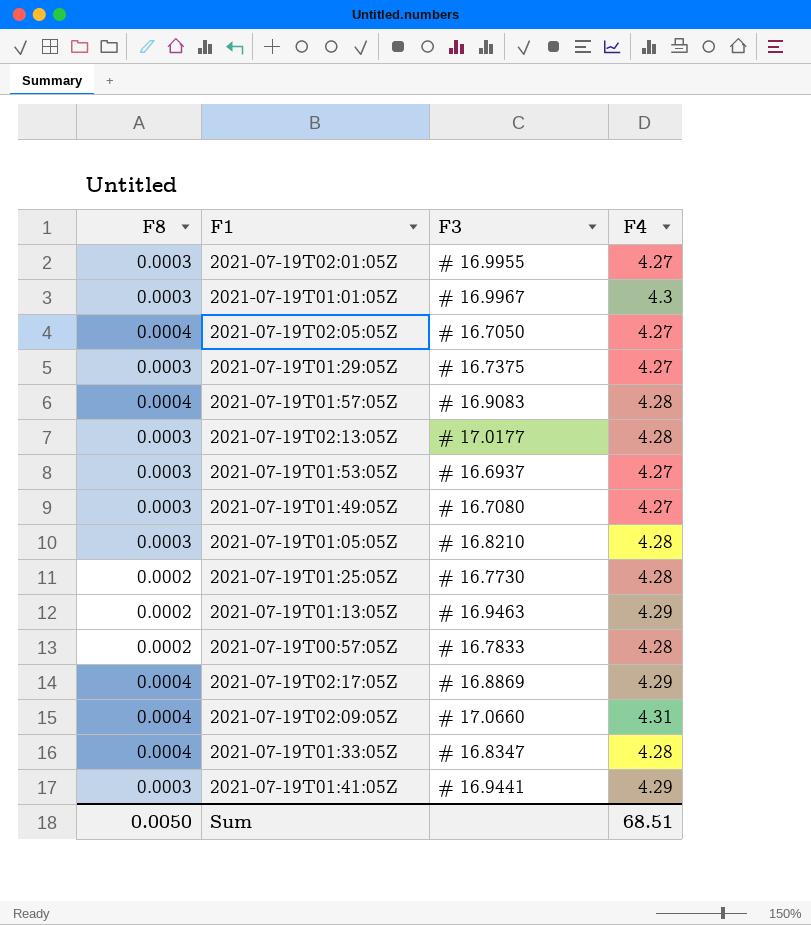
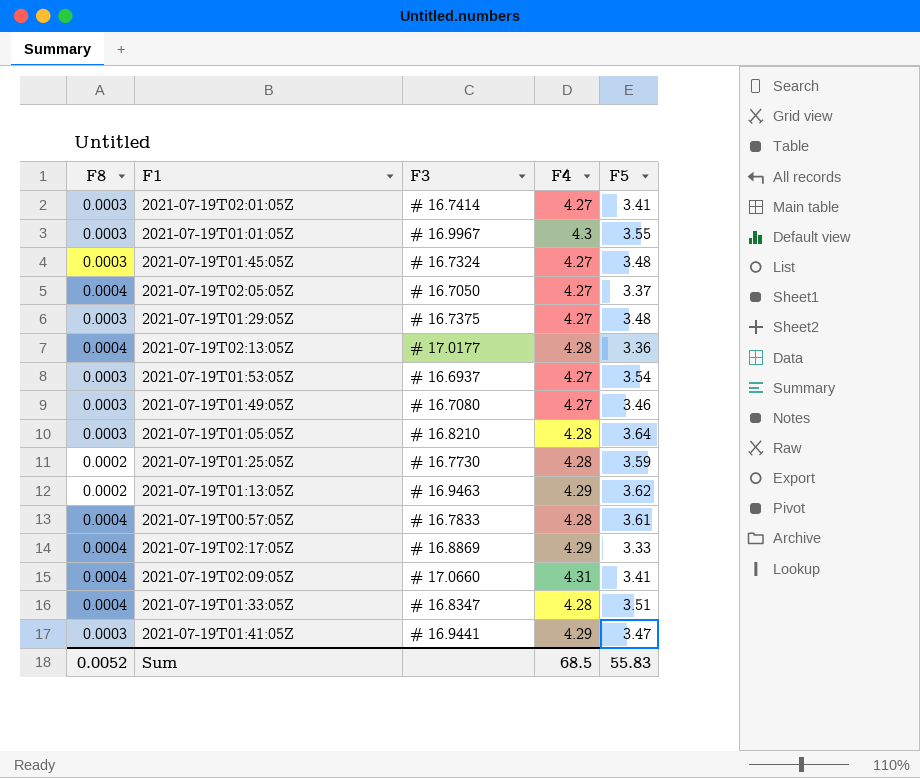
column F5 | position: none -> 5
row 2021-07-19T01:57:05Z: 0.0004 | # 16.9083 | 4.28 -> none
2021-07-19T02:01:05Z | F3: # 16.9955 -> # 16.7414
row 2021-07-19T01:45:05Z: none -> 0.0003 | # 16.7324 | 4.27 | 3.48
2021-07-19T02:13:05Z | F8: 0.0003 -> 0.0004
2021-07-19T00:57:05Z | F8: 0.0002 -> 0.0004
Sum | F8: 0.0050 -> 0.0052
Sum | F4: 68.51 -> 68.5

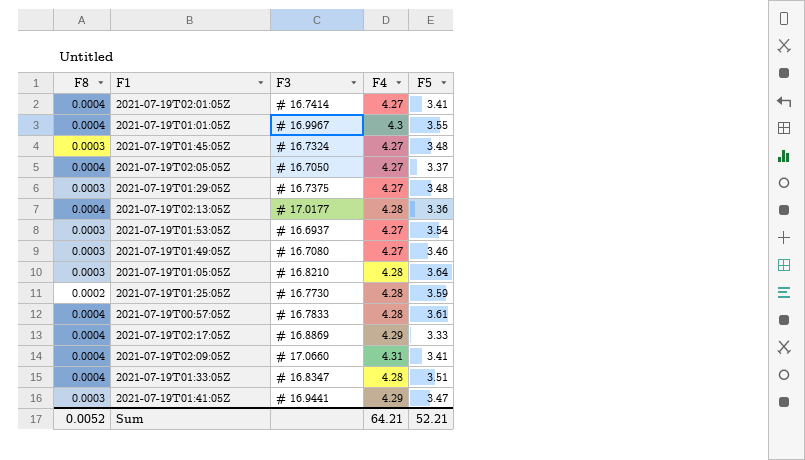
row 2021-07-19T01:13:05Z: 0.0002 | # 16.9463 | 4.29 | 3.62 -> none
2021-07-19T02:01:05Z | F8: 0.0003 -> 0.0004
2021-07-19T01:01:05Z | F8: 0.0003 -> 0.0004
Sum | F4: 68.5 -> 64.21
Sum | F5: 55.83 -> 52.21

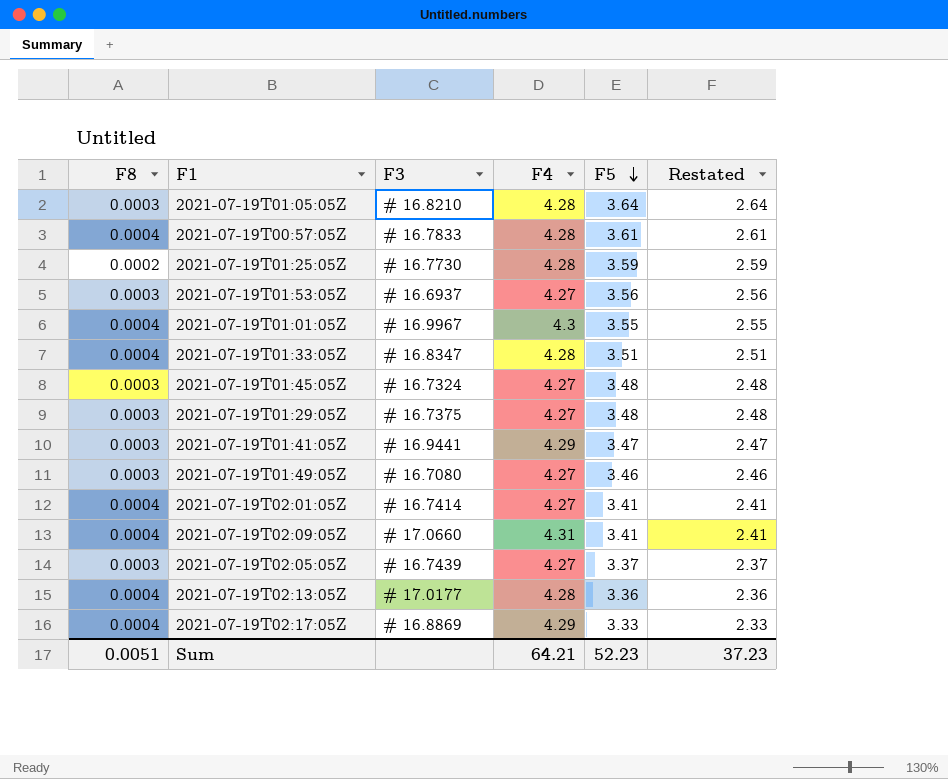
row order: none -> F5 descending
column Restated | formula: none -> [F5] - 1
2021-07-19T01:53:05Z | F5: 3.54 -> 3.56
2021-07-19T02:05:05Z | F8: 0.0004 -> 0.0003
2021-07-19T02:05:05Z | F3: # 16.7050 -> # 16.7439
Sum | F8: 0.0052 -> 0.0051
Sum | F5: 52.21 -> 52.23

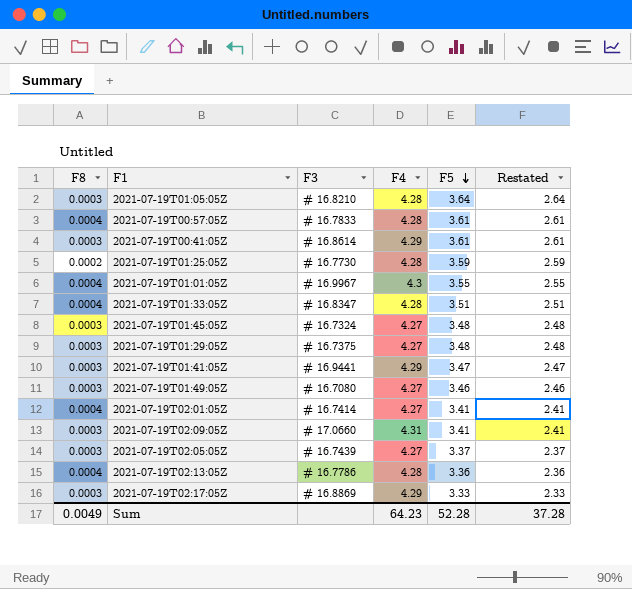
row 2021-07-19T01:53:05Z: 0.0003 | # 16.6937 | 4.27 | 3.56 | 2.56 -> none
row 2021-07-19T00:41:05Z: none -> 0.0003 | # 16.8614 | 4.29 | 3.61 | 2.61
2021-07-19T02:09:05Z | F8: 0.0004 -> 0.0003
2021-07-19T02:13:05Z | F3: # 17.0177 -> # 16.7786
2021-07-19T02:17:05Z | F8: 0.0004 -> 0.0003
Sum | F8: 0.0051 -> 0.0049
Sum | F4: 64.21 -> 64.23
Sum | F5: 52.23 -> 52.28
Sum | Restated: 37.23 -> 37.28

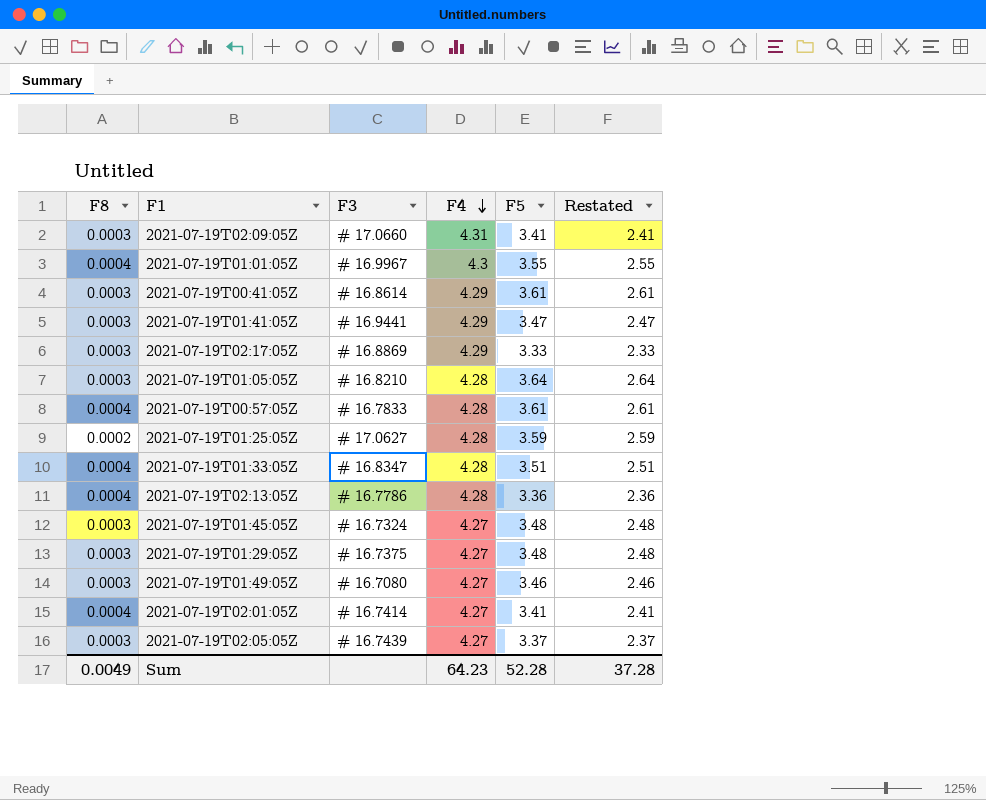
row order: F5 descending -> F4 descending
2021-07-19T01:25:05Z | F3: # 16.7730 -> # 17.0627

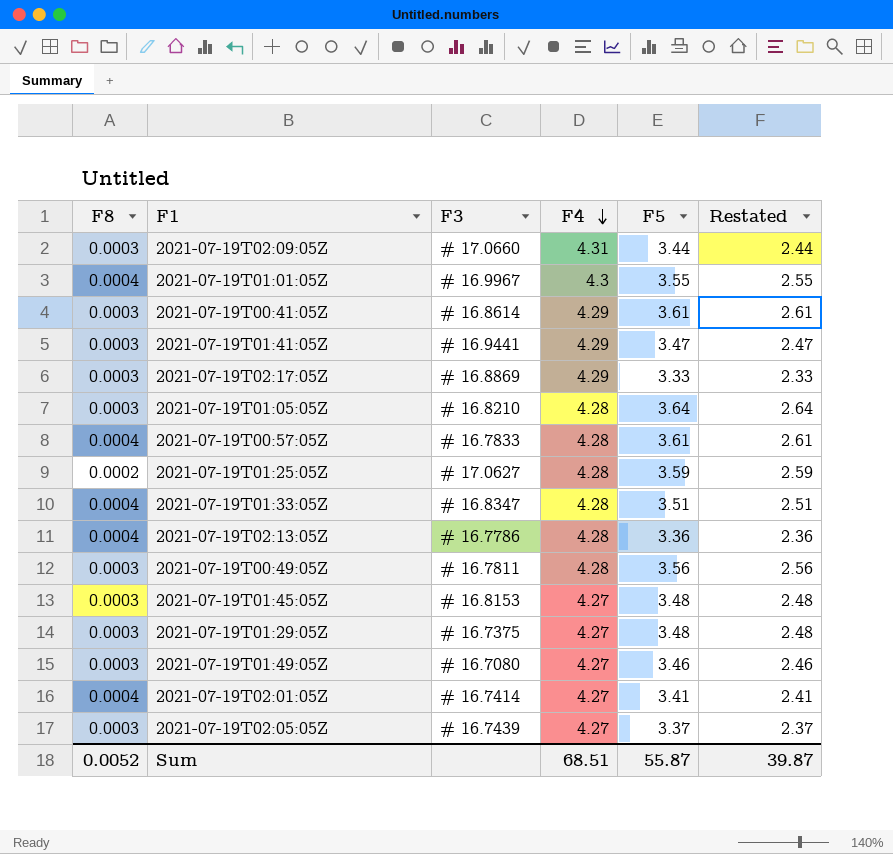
2021-07-19T02:09:05Z | F5: 3.41 -> 3.44
2021-07-19T02:09:05Z | Restated: 2.41 -> 2.44
row 2021-07-19T00:49:05Z: none -> 0.0003 | # 16.7811 | 4.28 | 3.56 | 2.56
2021-07-19T01:45:05Z | F3: # 16.7324 -> # 16.8153
Sum | F8: 0.0049 -> 0.0052
Sum | F4: 64.23 -> 68.51
Sum | F5: 52.28 -> 55.87
Sum | Restated: 37.28 -> 39.87

